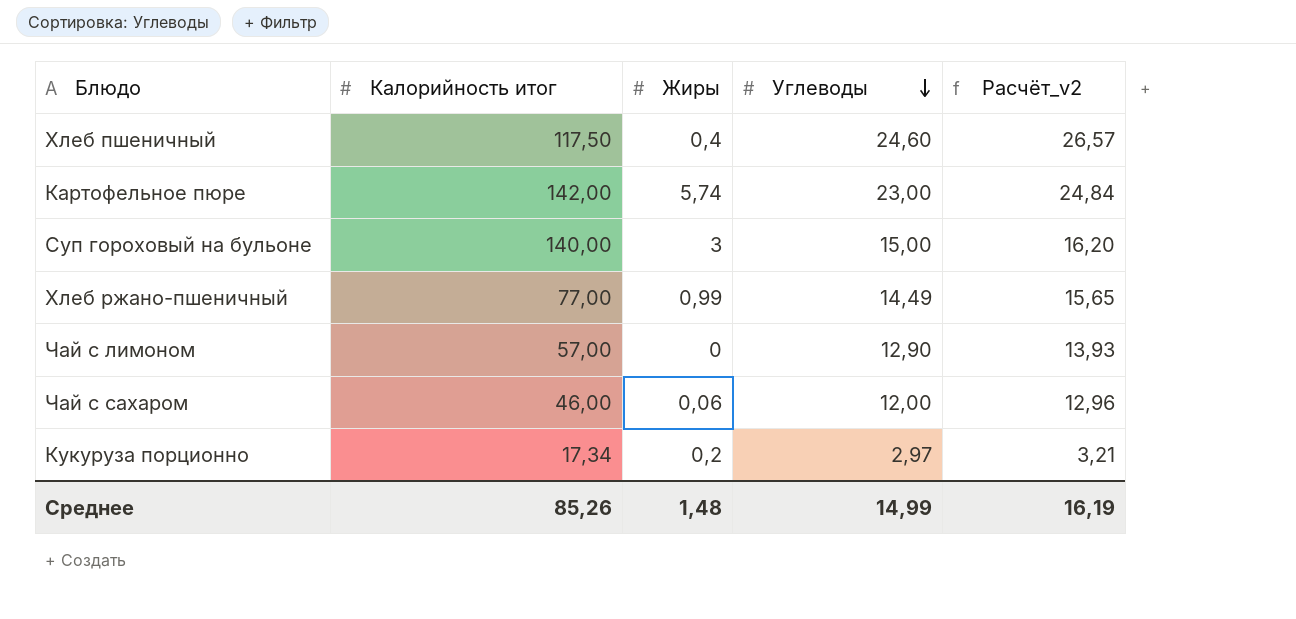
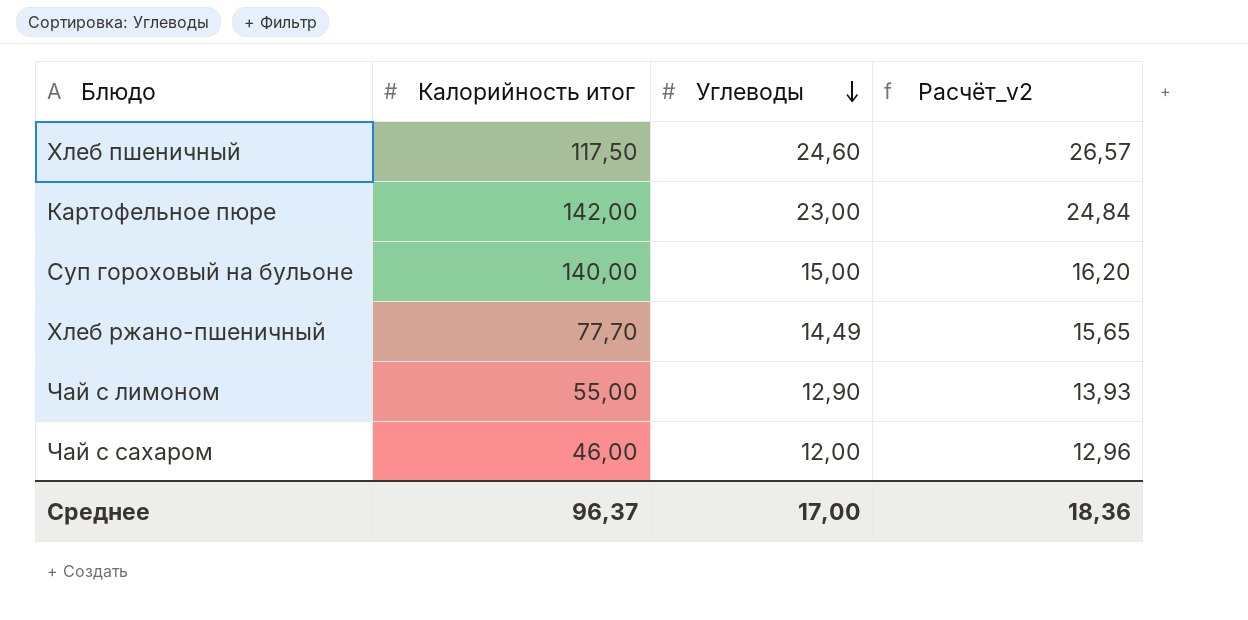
column Жиры | position: 3 -> none
row Кукуруза порционно: 17,34 | 0,2 | 2,97 | 3,21 -> none
Хлеб ржано-пшеничный | Калорийность итог: 77,00 -> 77,70
Чай с лимоном | Калорийность итог: 57,00 -> 55,00
Среднее | Калорийность итог: 85,26 -> 96,37
Среднее | Углеводы: 14,99 -> 17,00
Среднее | Расчёт_v2: 16,19 -> 18,36

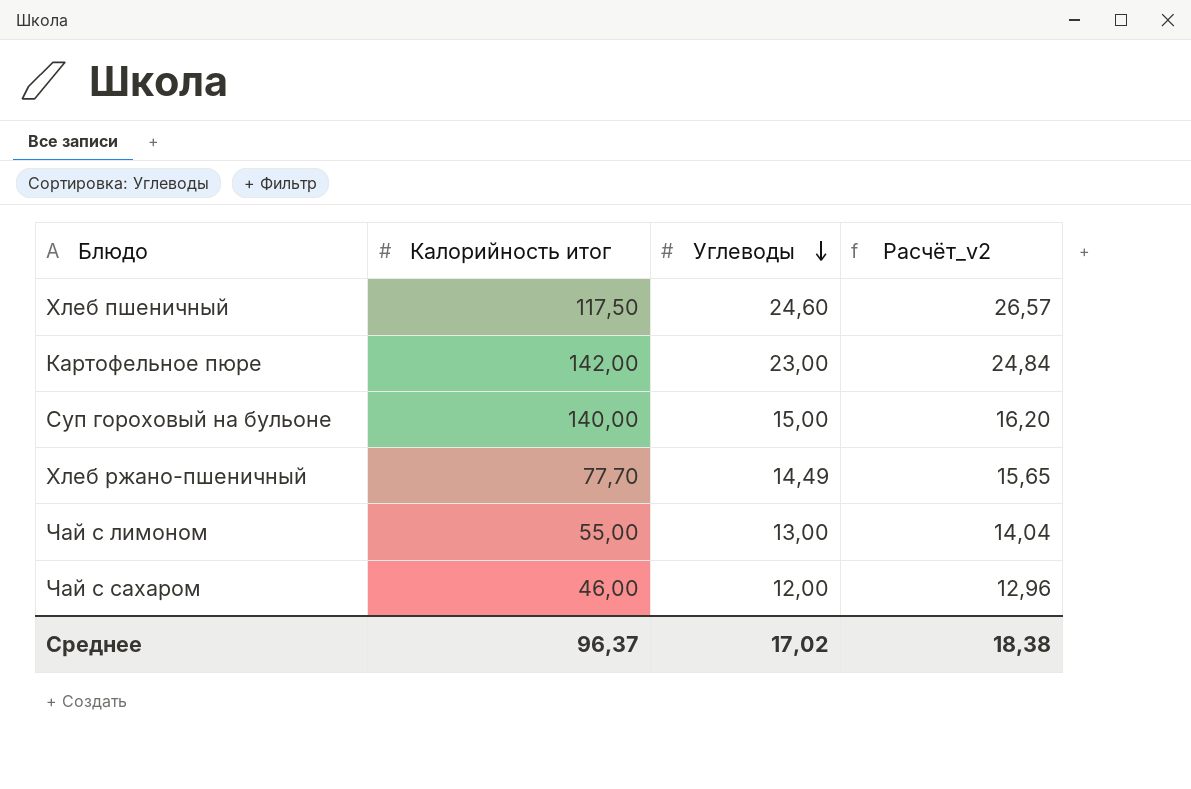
Чай с лимоном | Углеводы: 12,90 -> 13,00
Чай с лимоном | Расчёт_v2: 13,93 -> 14,04
Среднее | Углеводы: 17,00 -> 17,02
Среднее | Расчёт_v2: 18,36 -> 18,38

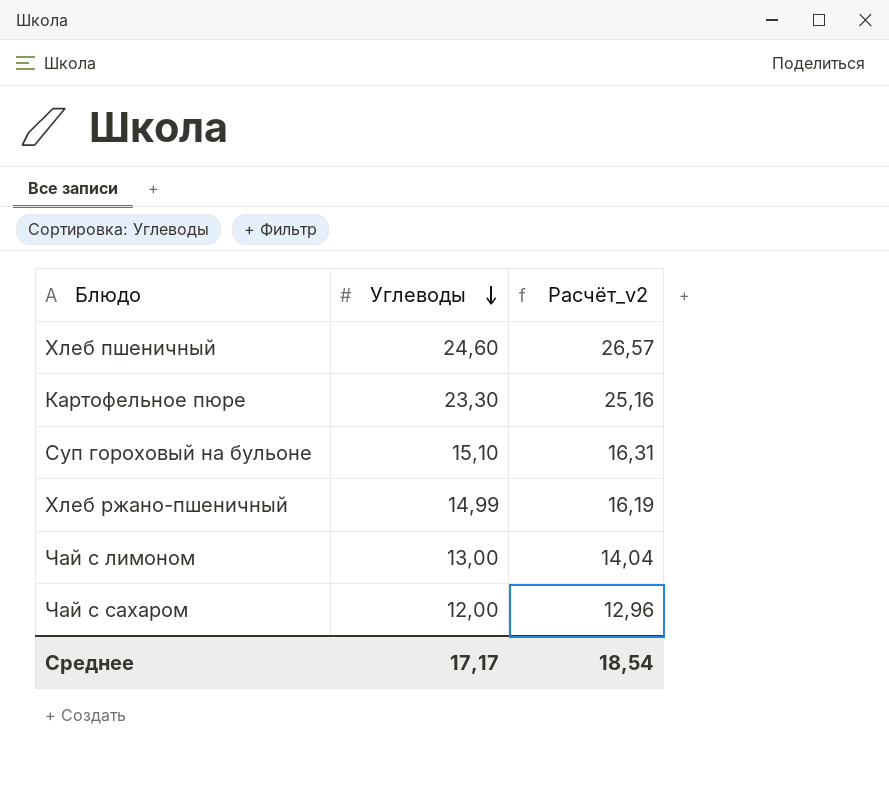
column Калорийность итог | position: 2 -> none
Картофельное пюре | Углеводы: 23,00 -> 23,30
Картофельное пюре | Расчёт_v2: 24,84 -> 25,16
Суп гороховый на бульоне | Углеводы: 15,00 -> 15,10
Суп гороховый на бульоне | Расчёт_v2: 16,20 -> 16,31
Хлеб ржано-пшеничный | Углеводы: 14,49 -> 14,99
Хлеб ржано-пшеничный | Расчёт_v2: 15,65 -> 16,19
Среднее | Углеводы: 17,02 -> 17,17
Среднее | Расчёт_v2: 18,38 -> 18,54

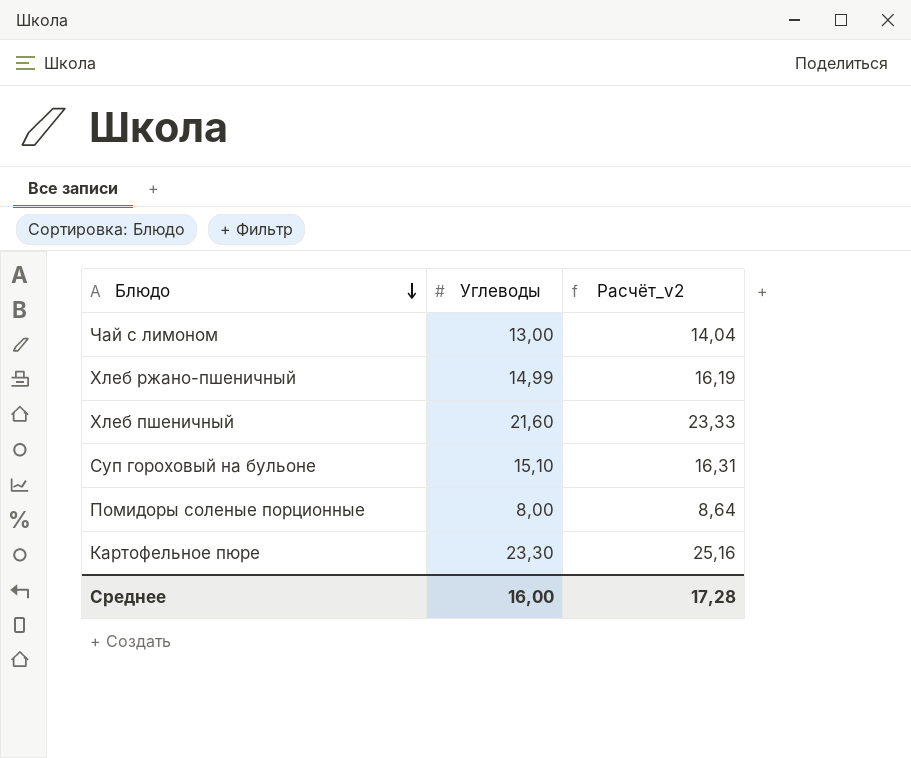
row order: Углеводы descending -> Блюдо descending
row Чай с сахаром: 12,00 | 12,96 -> none
Хлеб пшеничный | Углеводы: 24,60 -> 21,60
Хлеб пшеничный | Расчёт_v2: 26,57 -> 23,33
row Помидоры соленые порционные: none -> 8,00 | 8,64
Среднее | Углеводы: 17,17 -> 16,00
Среднее | Расчёт_v2: 18,54 -> 17,28

